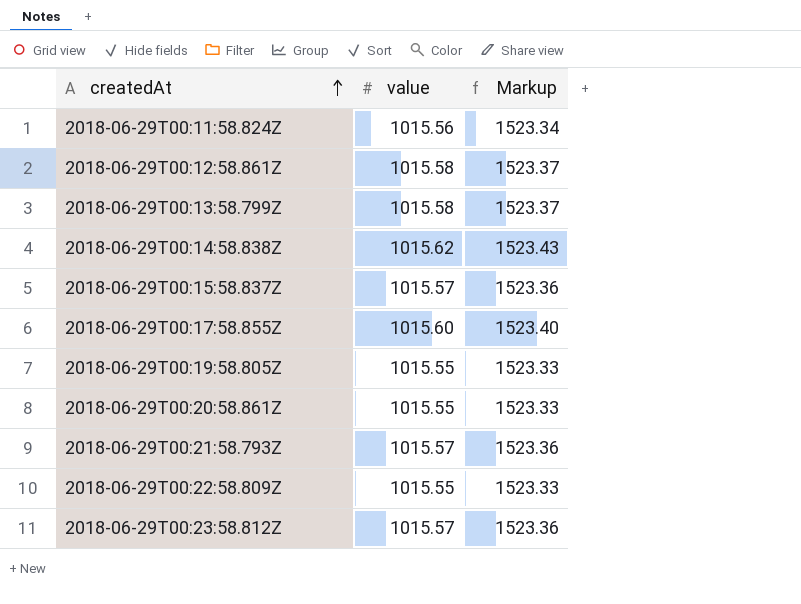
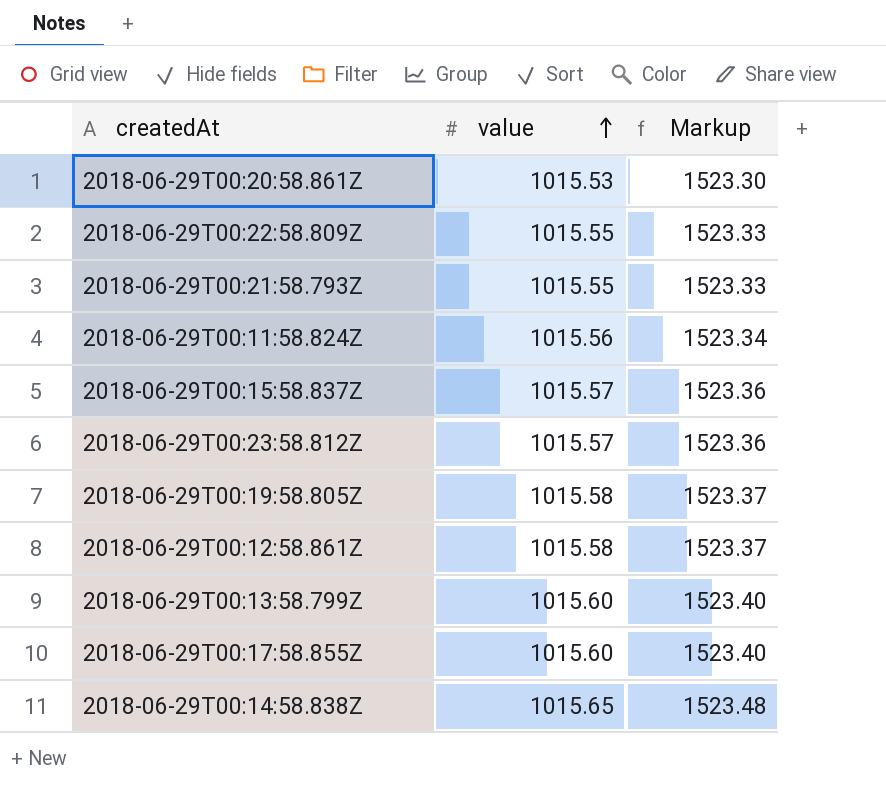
row order: createdAt ascending -> value ascending
2018-06-29T00:20:58.861Z | value: 1015.55 -> 1015.53
2018-06-29T00:20:58.861Z | Markup: 1523.33 -> 1523.30
2018-06-29T00:21:58.793Z | value: 1015.57 -> 1015.55
2018-06-29T00:21:58.793Z | Markup: 1523.36 -> 1523.33
2018-06-29T00:19:58.805Z | value: 1015.55 -> 1015.58
2018-06-29T00:19:58.805Z | Markup: 1523.33 -> 1523.37
2018-06-29T00:13:58.799Z | value: 1015.58 -> 1015.60
2018-06-29T00:13:58.799Z | Markup: 1523.37 -> 1523.40
2018-06-29T00:14:58.838Z | value: 1015.62 -> 1015.65
2018-06-29T00:14:58.838Z | Markup: 1523.43 -> 1523.48

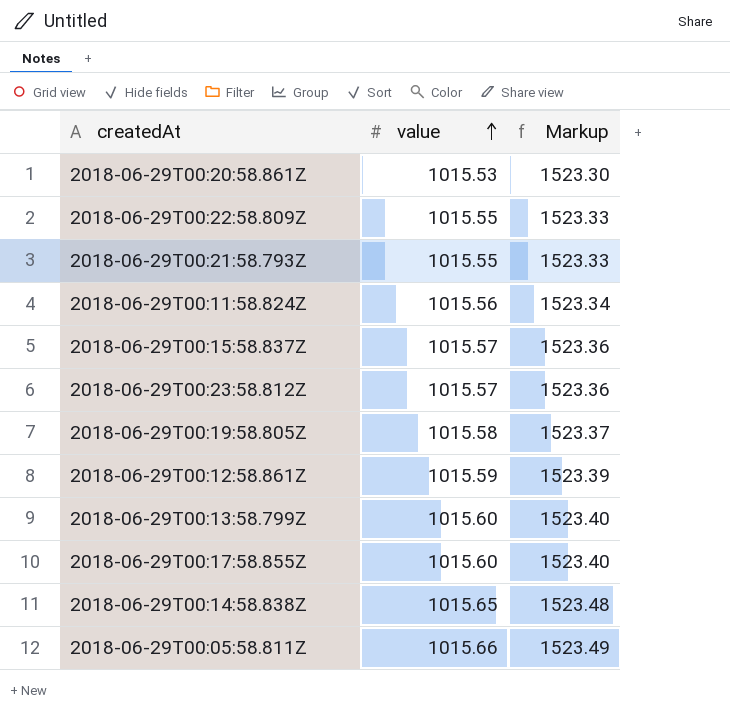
2018-06-29T00:12:58.861Z | value: 1015.58 -> 1015.59
2018-06-29T00:12:58.861Z | Markup: 1523.37 -> 1523.39
row 2018-06-29T00:05:58.811Z: none -> 1015.66 | 1523.49

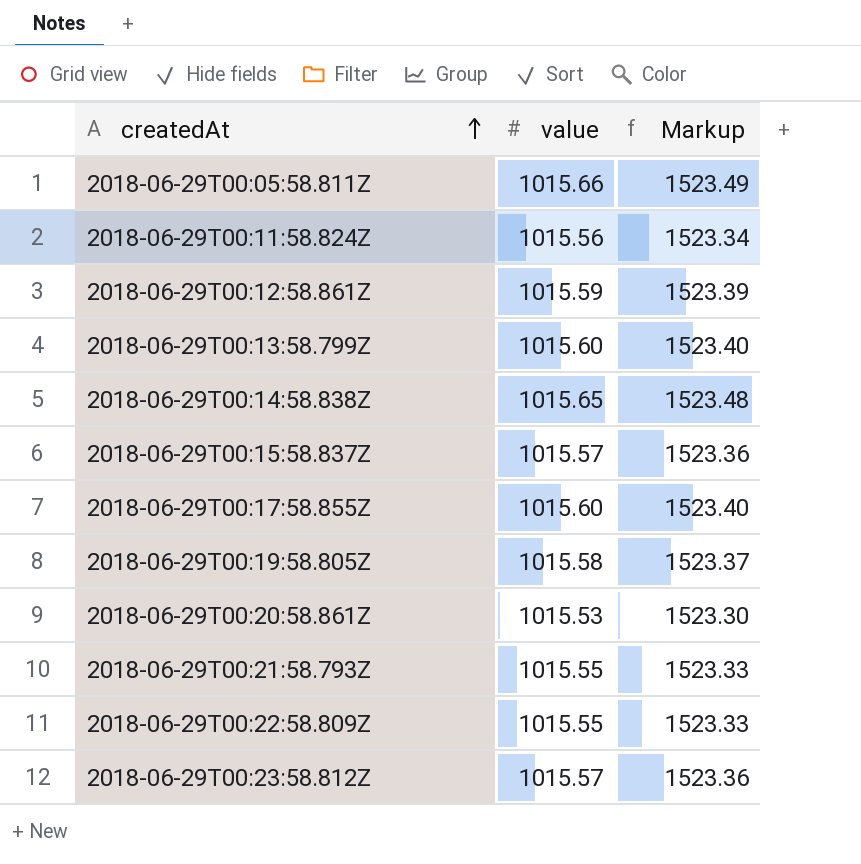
row order: value ascending -> createdAt ascending

